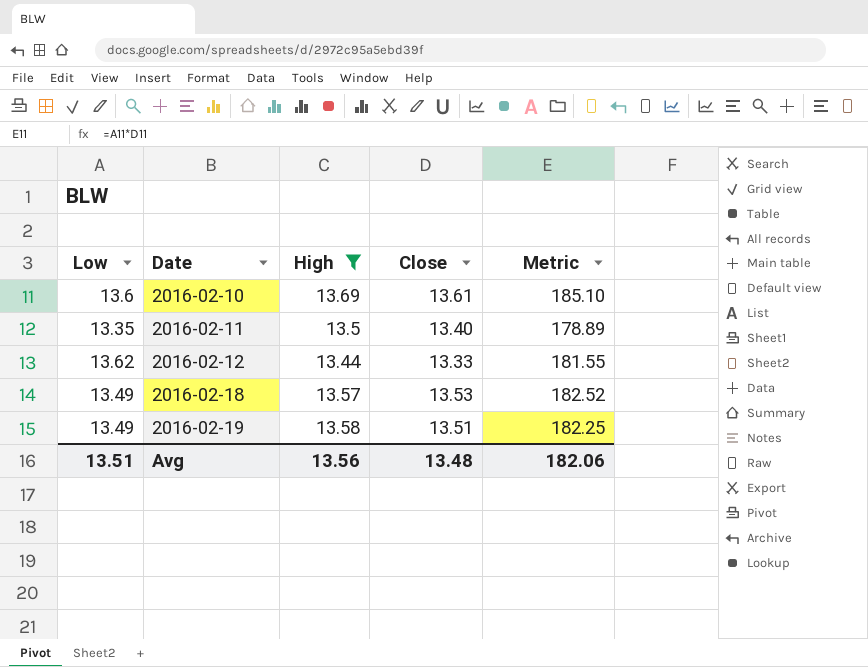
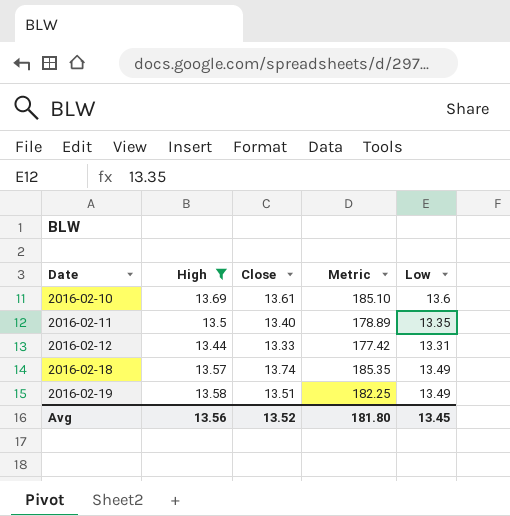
column Low | position: 1 -> 5
2016-02-12 | Metric: 181.55 -> 177.42
2016-02-12 | Low: 13.62 -> 13.31
2016-02-18 | Close: 13.53 -> 13.74
2016-02-18 | Metric: 182.52 -> 185.35
Avg | Close: 13.48 -> 13.52
Avg | Metric: 182.06 -> 181.80
Avg | Low: 13.51 -> 13.45

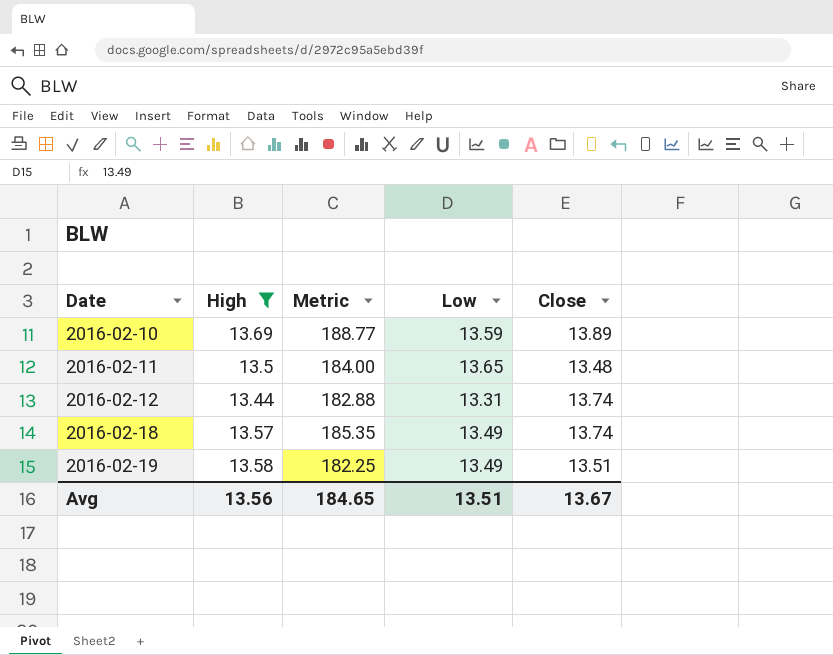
column Close | position: 3 -> 5
2016-02-10 | Metric: 185.10 -> 188.77
2016-02-10 | Low: 13.6 -> 13.59
2016-02-10 | Close: 13.61 -> 13.89
2016-02-11 | Metric: 178.89 -> 184.00
2016-02-11 | Low: 13.35 -> 13.65
2016-02-11 | Close: 13.40 -> 13.48
2016-02-12 | Metric: 177.42 -> 182.88
2016-02-12 | Close: 13.33 -> 13.74
Avg | Metric: 181.80 -> 184.65
Avg | Low: 13.45 -> 13.51
Avg | Close: 13.52 -> 13.67

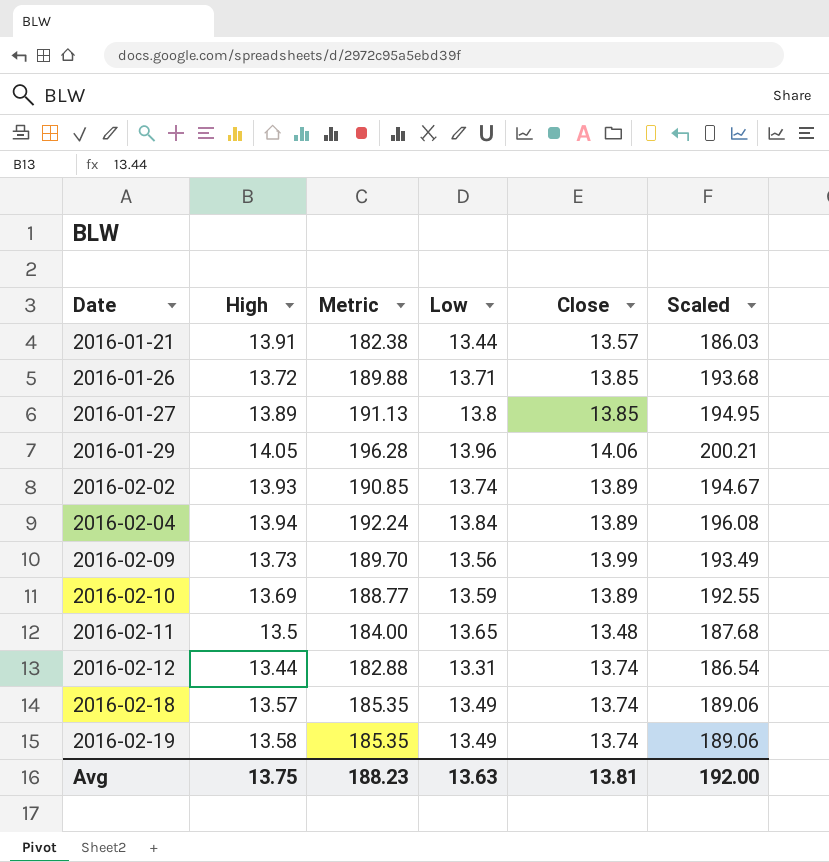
filter: High <= 13.69 -> none
column Scaled | formula: none -> [Metric] * 1.02
2016-02-19 | Metric: 182.25 -> 185.35
2016-02-19 | Close: 13.51 -> 13.74
Avg | High: 13.56 -> 13.75
Avg | Metric: 184.65 -> 188.23
Avg | Low: 13.51 -> 13.63
Avg | Close: 13.67 -> 13.81

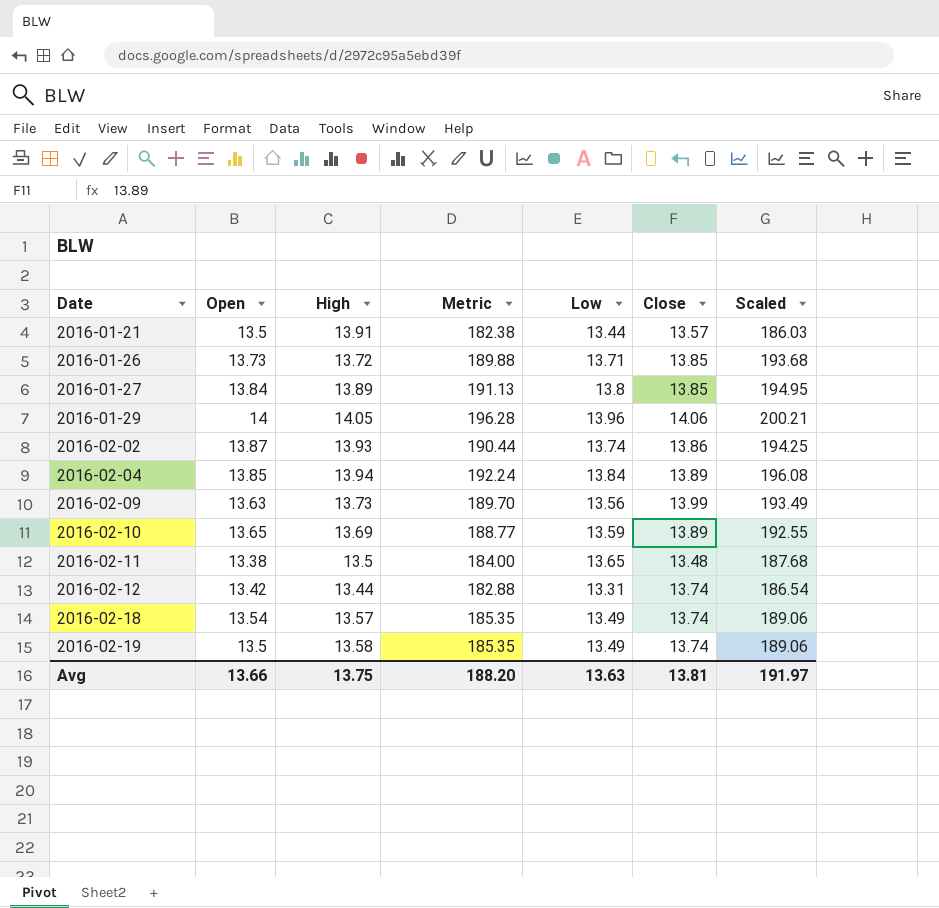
column Open | position: none -> 2
2016-02-02 | Metric: 190.85 -> 190.44
2016-02-02 | Close: 13.89 -> 13.86
2016-02-02 | Scaled: 194.67 -> 194.25
Avg | Metric: 188.23 -> 188.20
Avg | Scaled: 192.00 -> 191.97

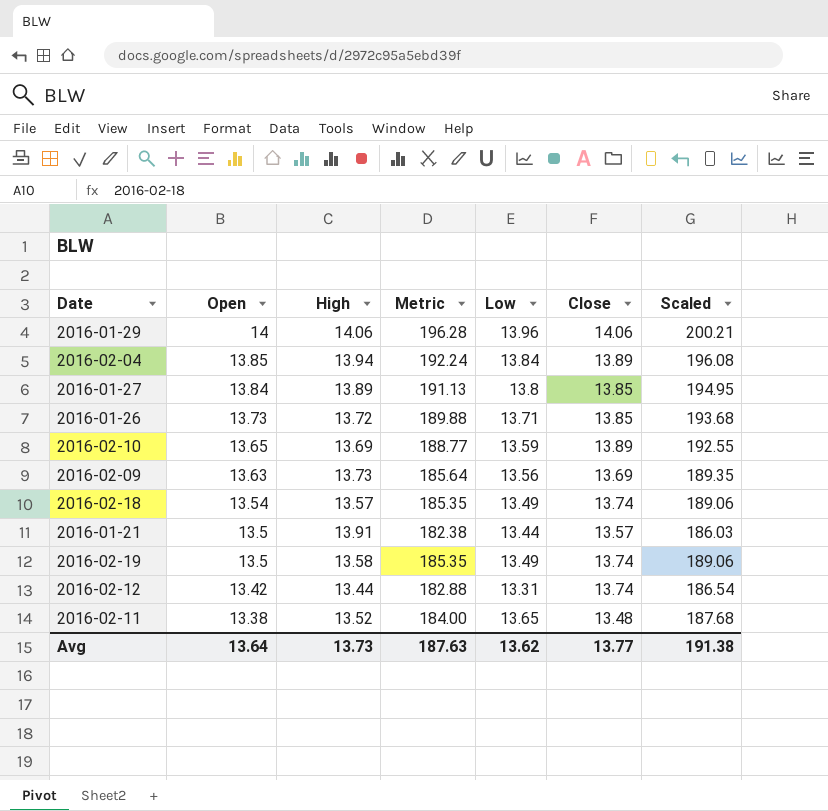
row order: Date ascending -> Open descending
row 2016-02-02: 13.87 | 13.93 | 190.44 | 13.74 | 13.86 | 194.25 -> none
2016-01-29 | High: 14.05 -> 14.06
2016-02-09 | Metric: 189.70 -> 185.64
2016-02-09 | Close: 13.99 -> 13.69
2016-02-09 | Scaled: 193.49 -> 189.35
2016-02-11 | High: 13.5 -> 13.52
Avg | Open: 13.66 -> 13.64
Avg | High: 13.75 -> 13.73
Avg | Metric: 188.20 -> 187.63
Avg | Low: 13.63 -> 13.62
Avg | Close: 13.81 -> 13.77
Avg | Scaled: 191.97 -> 191.38

